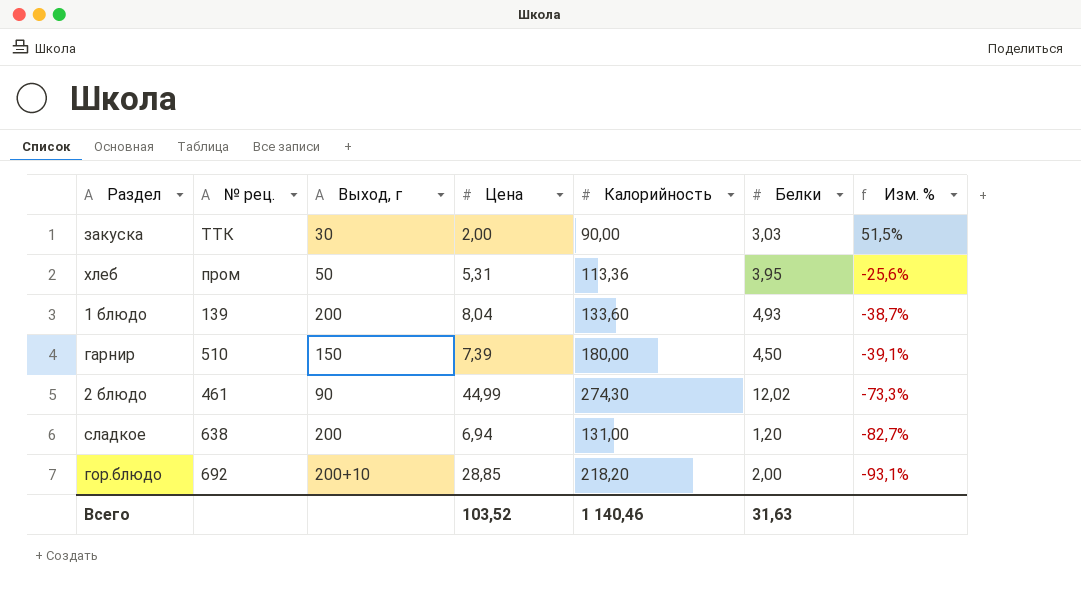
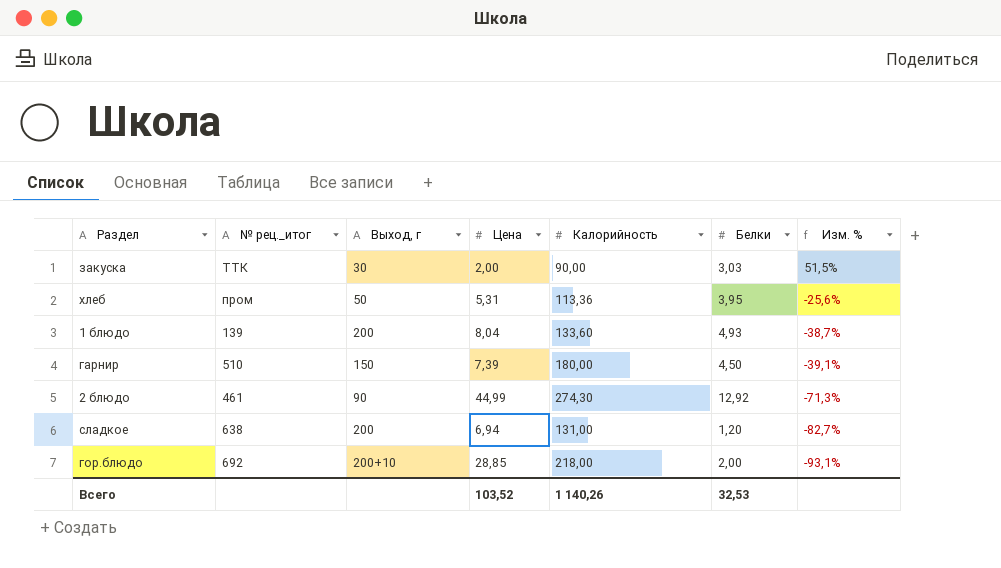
column name: № рец. -> № рец._итог
2 блюдо | Белки: 12,02 -> 12,92
2 блюдо | Изм. %: -73,3% -> -71,3%
гор.блюдо | Калорийность: 218,20 -> 218,00
Всего | Калорийность: 1 140,46 -> 1 140,26
Всего | Белки: 31,63 -> 32,53

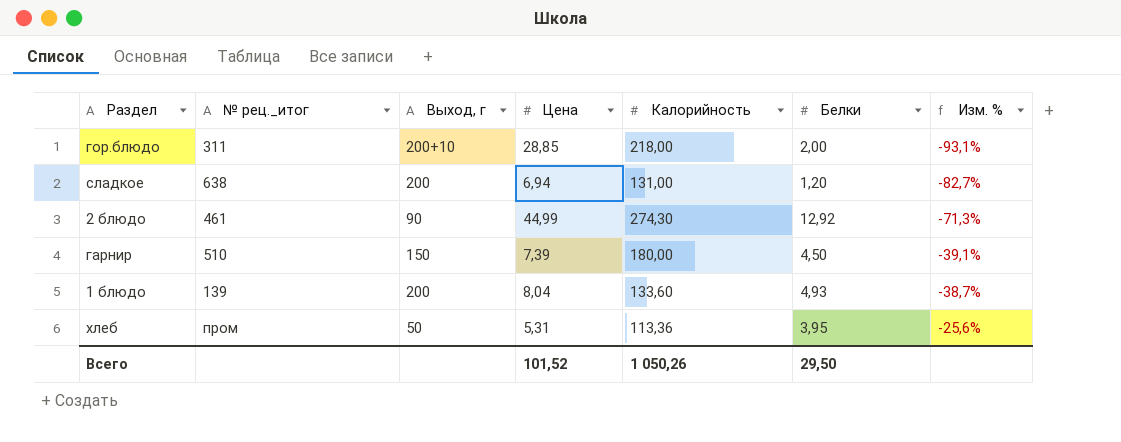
row order: Изм. % descending -> Изм. % ascending
row закуска: ТТК | 30 | 2,00 | 90,00 | 3,03 | 51,5% -> none
гор.блюдо | № рец._итог: 692 -> 311
Всего | Цена: 103,52 -> 101,52
Всего | Калорийность: 1 140,26 -> 1 050,26
Всего | Белки: 32,53 -> 29,50

